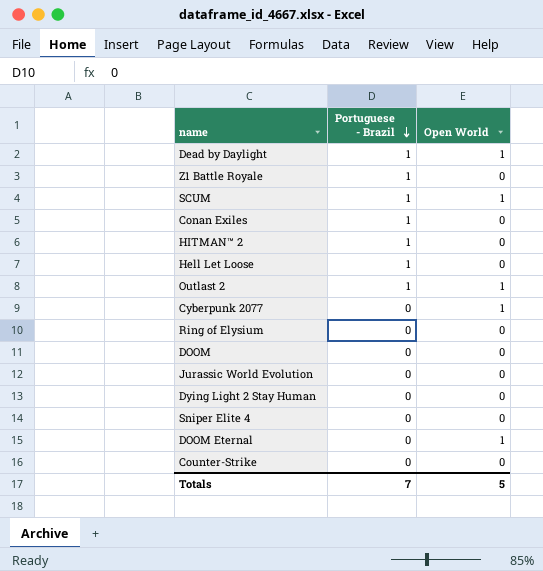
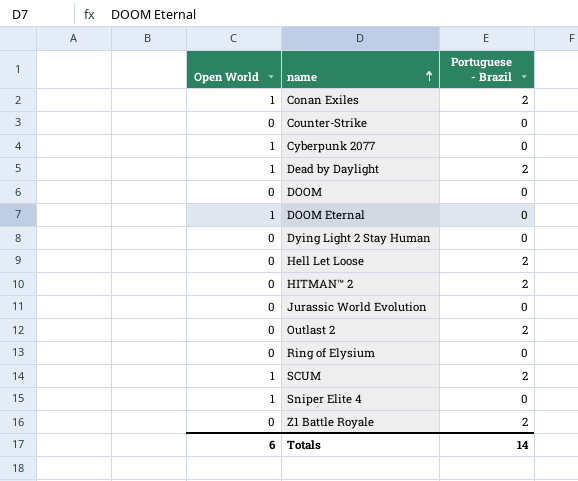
row order: Portuguese - Brazil descending -> name ascending
column Open World | position: 3 -> 1
Conan Exiles | Open World: 0 -> 1
Conan Exiles | Portuguese - Brazil: 1 -> 2
Dead by Daylight | Portuguese - Brazil: 1 -> 2
Hell Let Loose | Portuguese - Brazil: 1 -> 2
HITMAN™ 2 | Portuguese - Brazil: 1 -> 2
Outlast 2 | Open World: 1 -> 0
Outlast 2 | Portuguese - Brazil: 1 -> 2
SCUM | Portuguese - Brazil: 1 -> 2
Sniper Elite 4 | Open World: 0 -> 1
Z1 Battle Royale | Portuguese - Brazil: 1 -> 2
Totals | Open World: 5 -> 6
Totals | Portuguese - Brazil: 7 -> 14

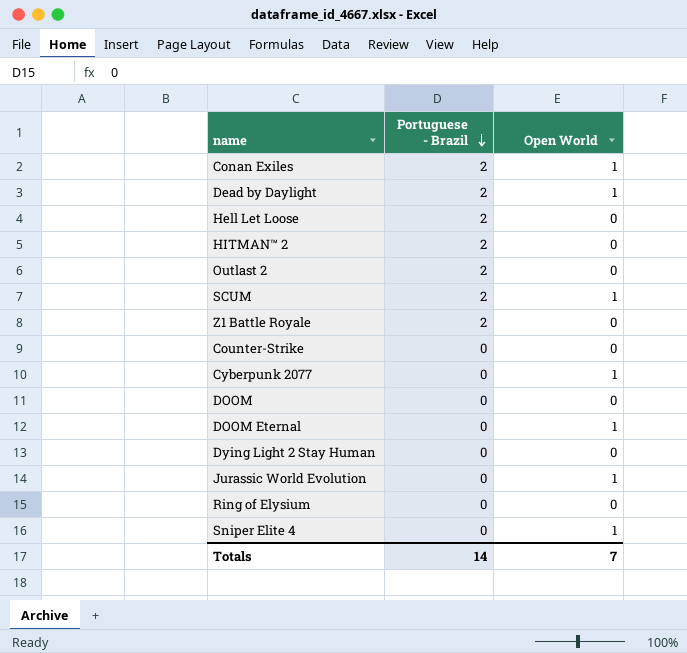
row order: name ascending -> Portuguese - Brazil descending
column Open World | position: 1 -> 3
Jurassic World Evolution | Open World: 0 -> 1
Totals | Open World: 6 -> 7

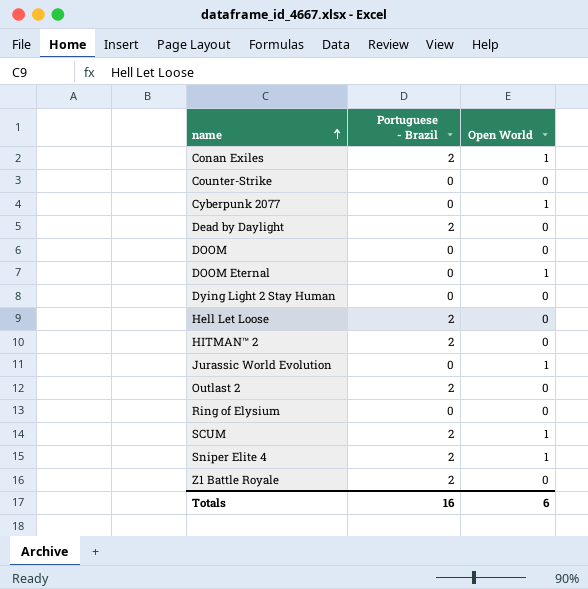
row order: Portuguese - Brazil descending -> name ascending
Dead by Daylight | Open World: 1 -> 0
Sniper Elite 4 | Portuguese - Brazil: 0 -> 2
Totals | Portuguese - Brazil: 14 -> 16
Totals | Open World: 7 -> 6

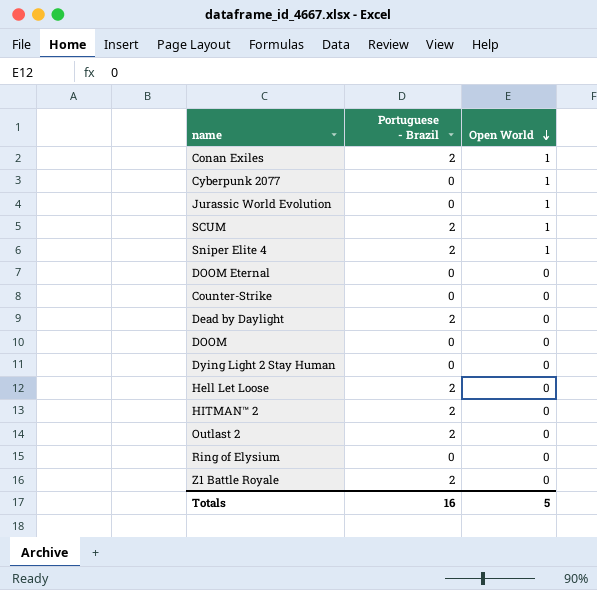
row order: name ascending -> Open World descending
DOOM Eternal | Open World: 1 -> 0
Totals | Open World: 6 -> 5

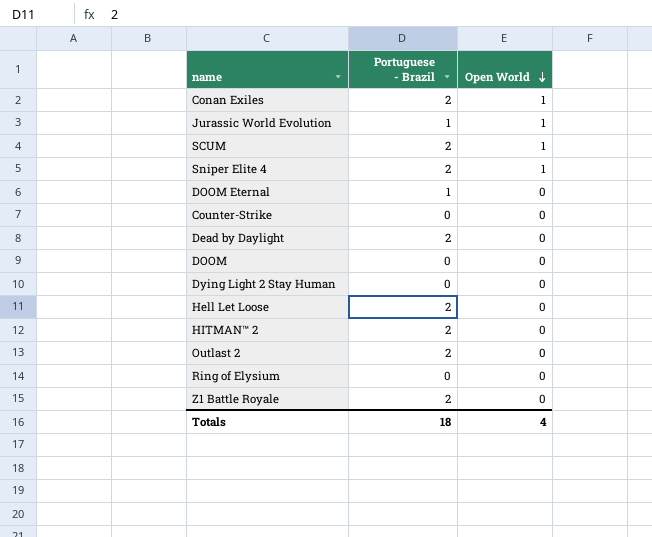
row Cyberpunk 2077: 0 | 1 -> none
Jurassic World Evolution | Portuguese - Brazil: 0 -> 1
DOOM Eternal | Portuguese - Brazil: 0 -> 1
Totals | Portuguese - Brazil: 16 -> 18
Totals | Open World: 5 -> 4

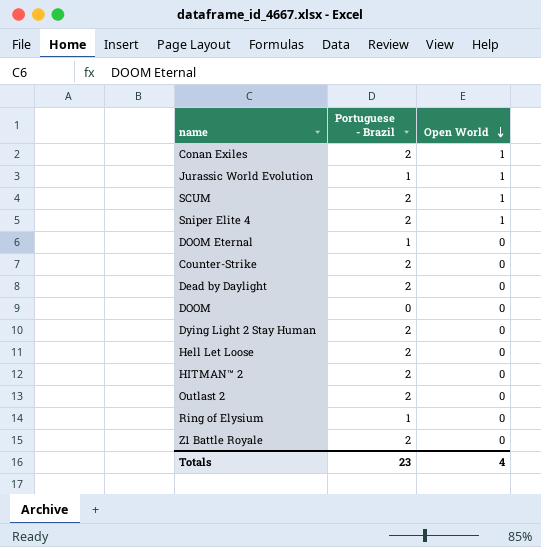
Counter-Strike | Portuguese - Brazil: 0 -> 2
Dying Light 2 Stay Human | Portuguese - Brazil: 0 -> 2
Ring of Elysium | Portuguese - Brazil: 0 -> 1
Totals | Portuguese - Brazil: 18 -> 23

